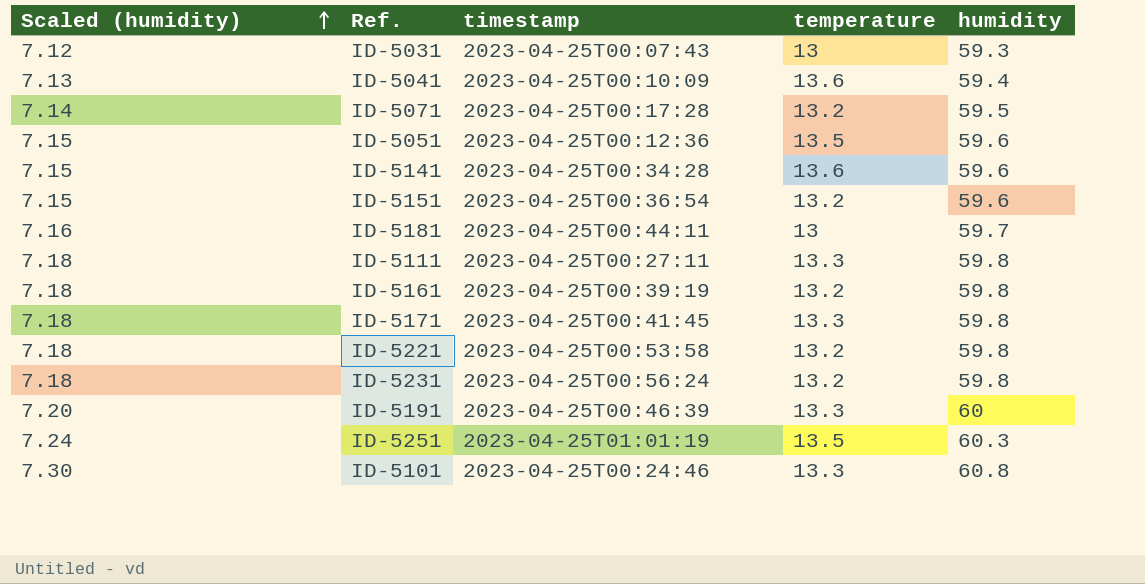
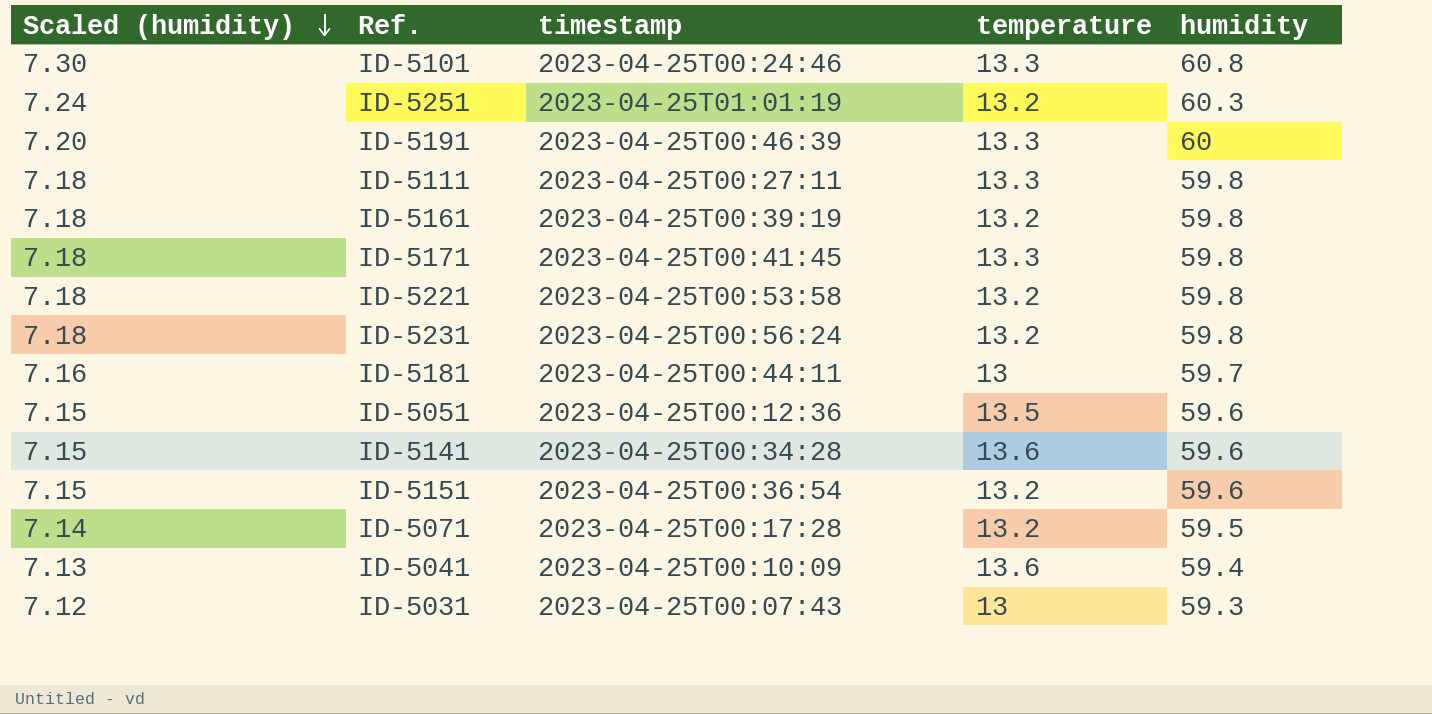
row order: Scaled (humidity) ascending -> Scaled (humidity) descending
ID-5251 | temperature: 13.5 -> 13.2

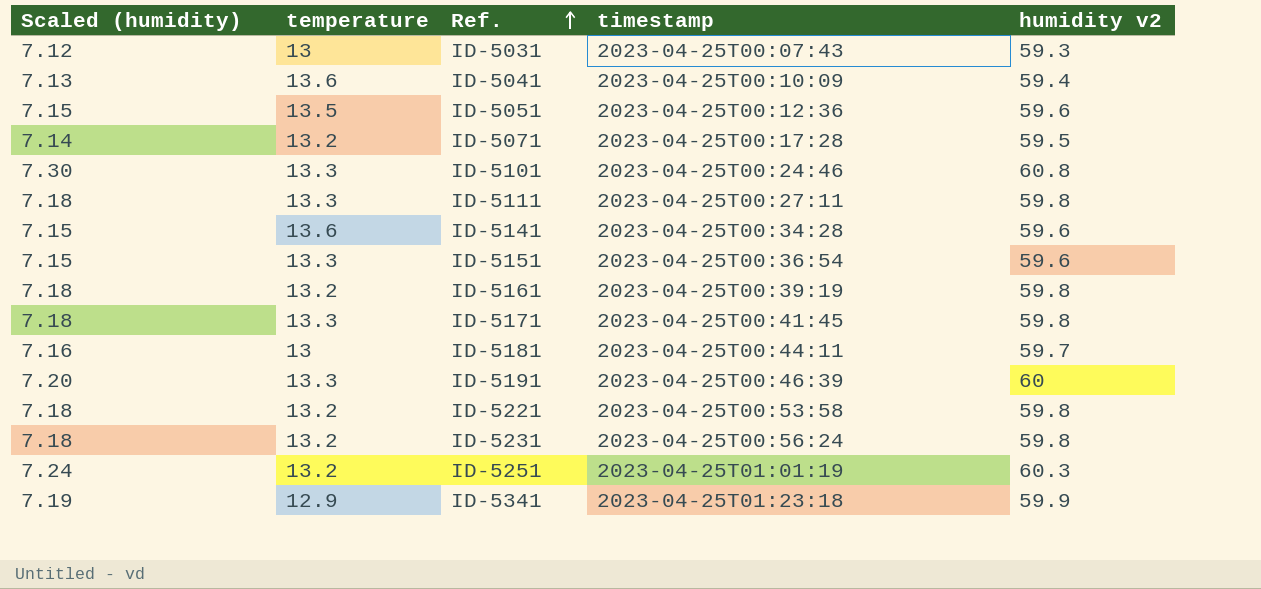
row order: Scaled (humidity) descending -> Ref. ascending
column temperature | position: 4 -> 2
column name: humidity -> humidity v2
ID-5151 | temperature: 13.2 -> 13.3
row ID-5341: none -> 7.19 | 12.9 | 2023-04-25T01:23:18 | 59.9

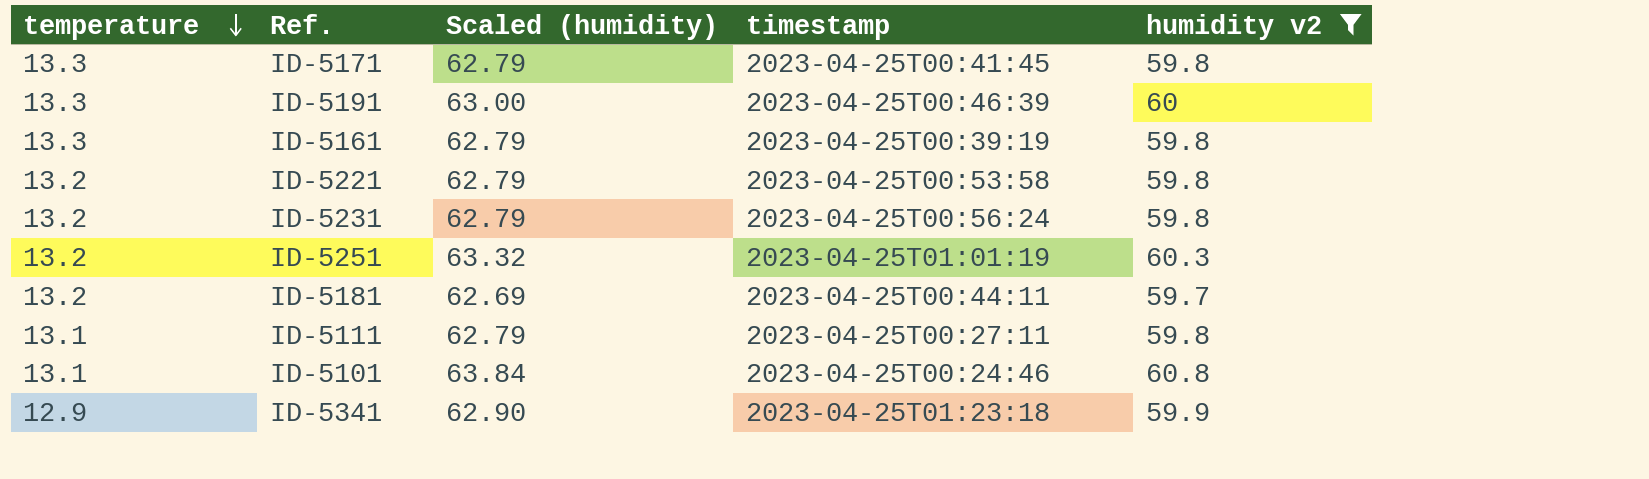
filter: none -> humidity v2 >= 59.7
row order: Ref. ascending -> temperature descending
column Scaled (humidity) | formula: [humidity v2] * 0.12 -> [humidity v2] * 1.05
column Scaled (humidity) | position: 1 -> 3
ID-5161 | temperature: 13.2 -> 13.3
ID-5181 | temperature: 13 -> 13.2
ID-5111 | temperature: 13.3 -> 13.1
ID-5101 | temperature: 13.3 -> 13.1

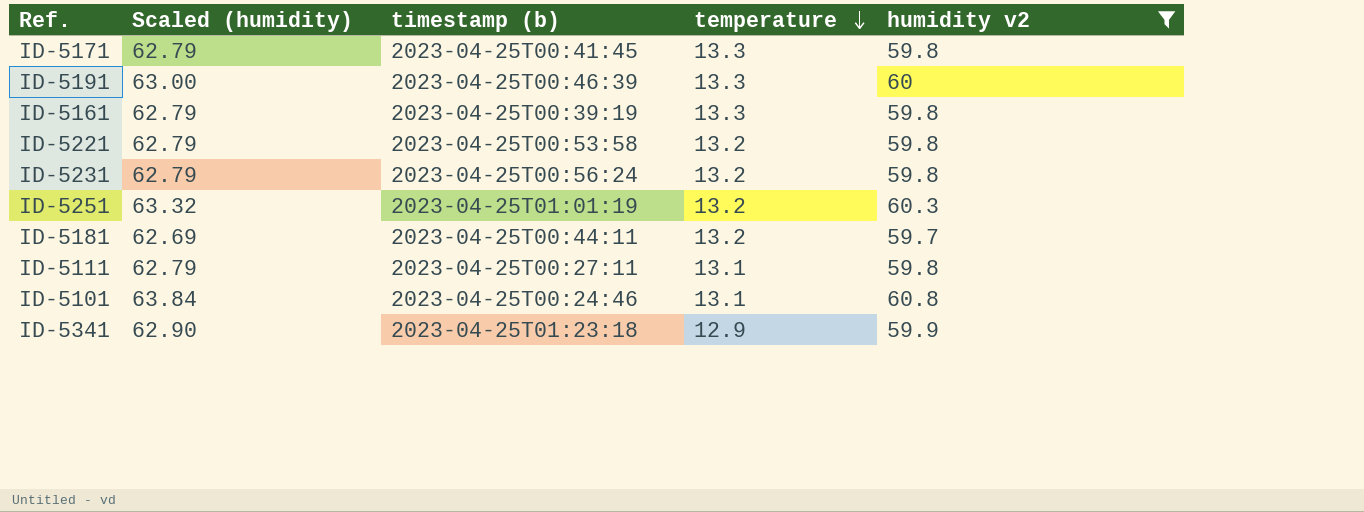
column name: timestamp -> timestamp (b)
column temperature | position: 1 -> 4

